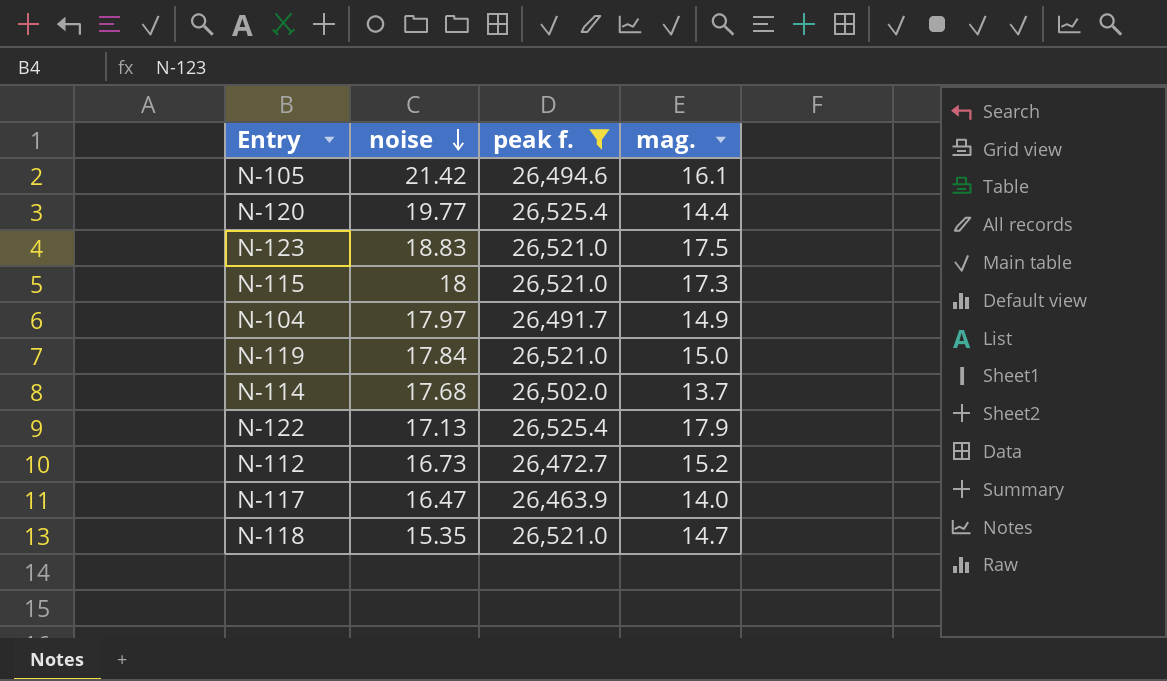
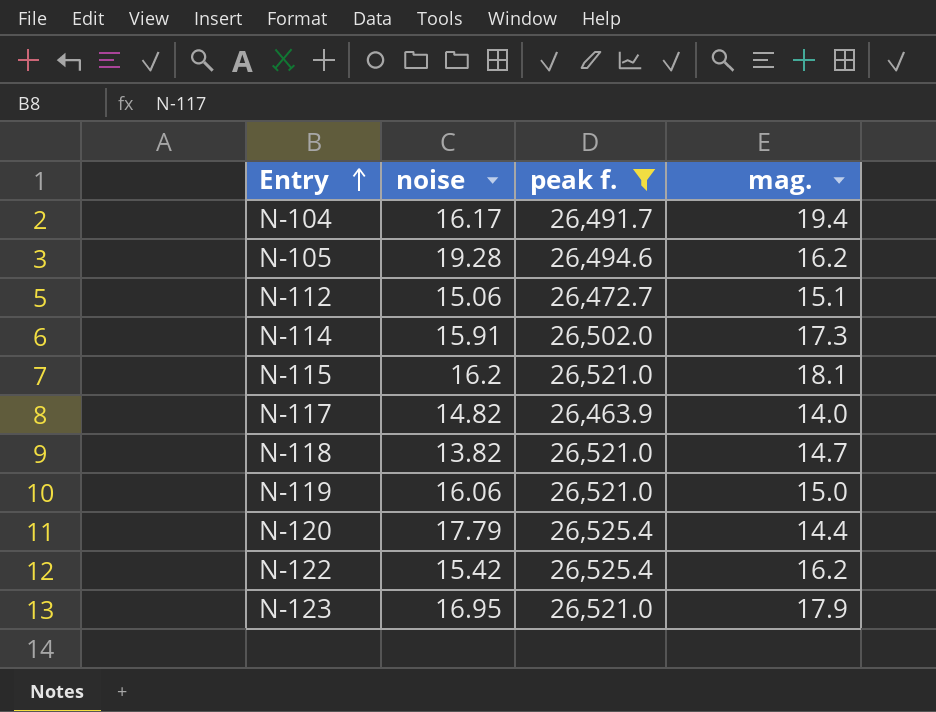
row order: noise descending -> Entry ascending
N-104 | noise: 17.97 -> 16.17
N-104 | mag.: 14.9 -> 19.4
N-105 | noise: 21.42 -> 19.28
N-105 | mag.: 16.1 -> 16.2
N-112 | noise: 16.73 -> 15.06
N-112 | mag.: 15.2 -> 15.1
N-114 | noise: 17.68 -> 15.91
N-114 | mag.: 13.7 -> 17.3
N-115 | noise: 18 -> 16.2
N-115 | mag.: 17.3 -> 18.1
N-117 | noise: 16.47 -> 14.82
N-118 | noise: 15.35 -> 13.82
N-119 | noise: 17.84 -> 16.06
N-120 | noise: 19.77 -> 17.79
N-122 | noise: 17.13 -> 15.42
N-122 | mag.: 17.9 -> 16.2
N-123 | noise: 18.83 -> 16.95
N-123 | mag.: 17.5 -> 17.9

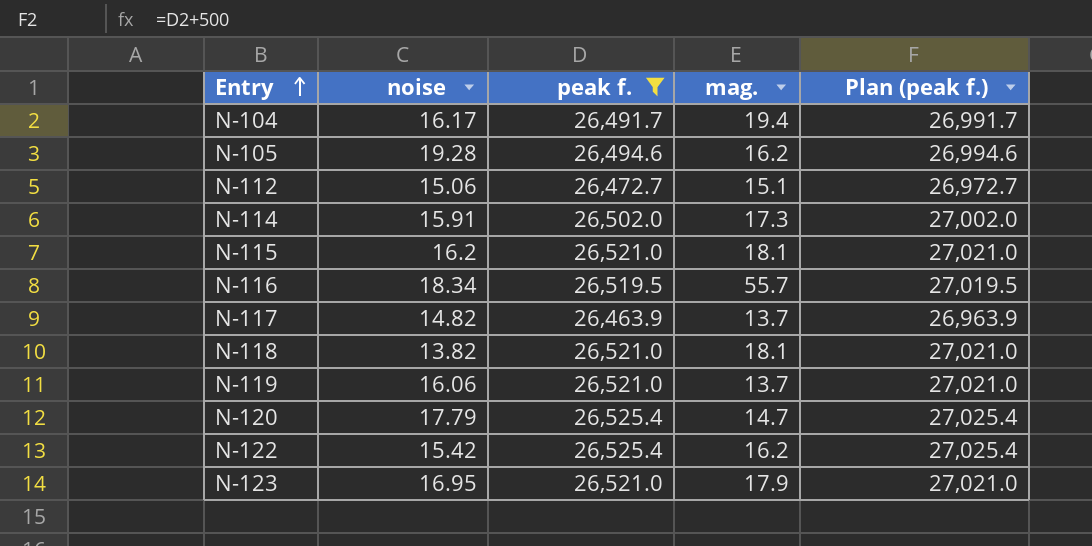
column Plan (peak f.) | formula: none -> [peak f.] + 500
row N-116: none -> 18.34 | 26,519.5 | 55.7 | 27,019.5
N-117 | mag.: 14.0 -> 13.7
N-118 | mag.: 14.7 -> 18.1
N-119 | mag.: 15.0 -> 13.7
N-120 | mag.: 14.4 -> 14.7

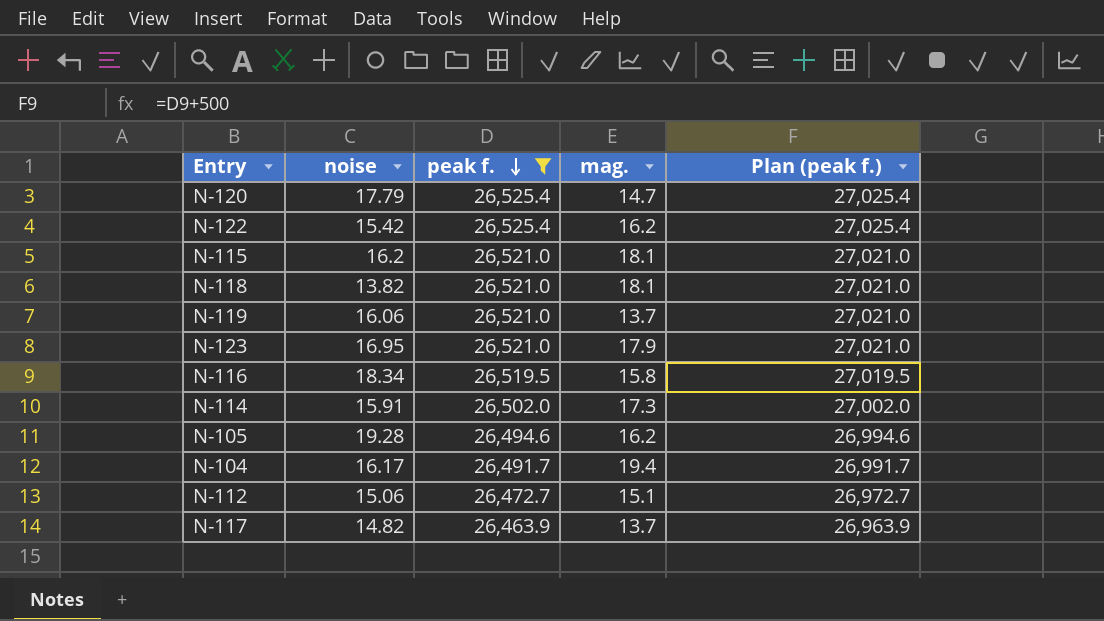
row order: Entry ascending -> peak f. descending
N-116 | mag.: 55.7 -> 15.8

